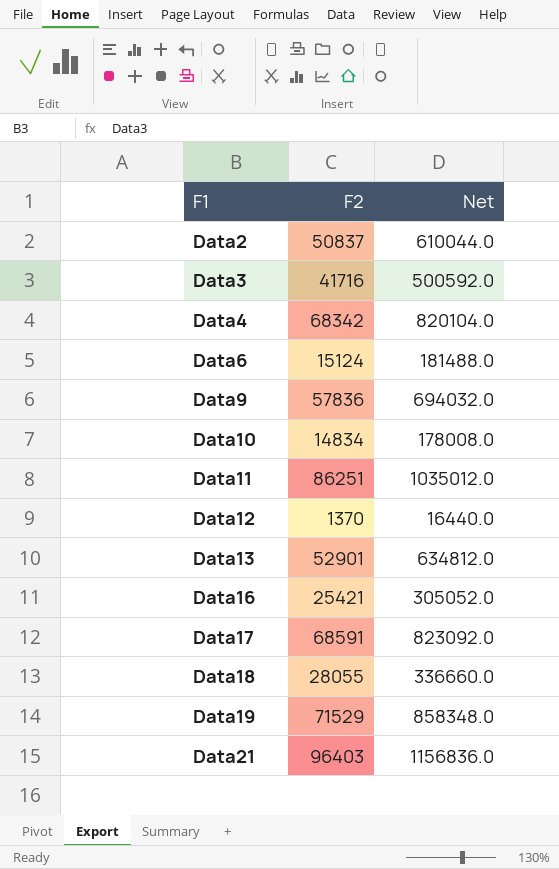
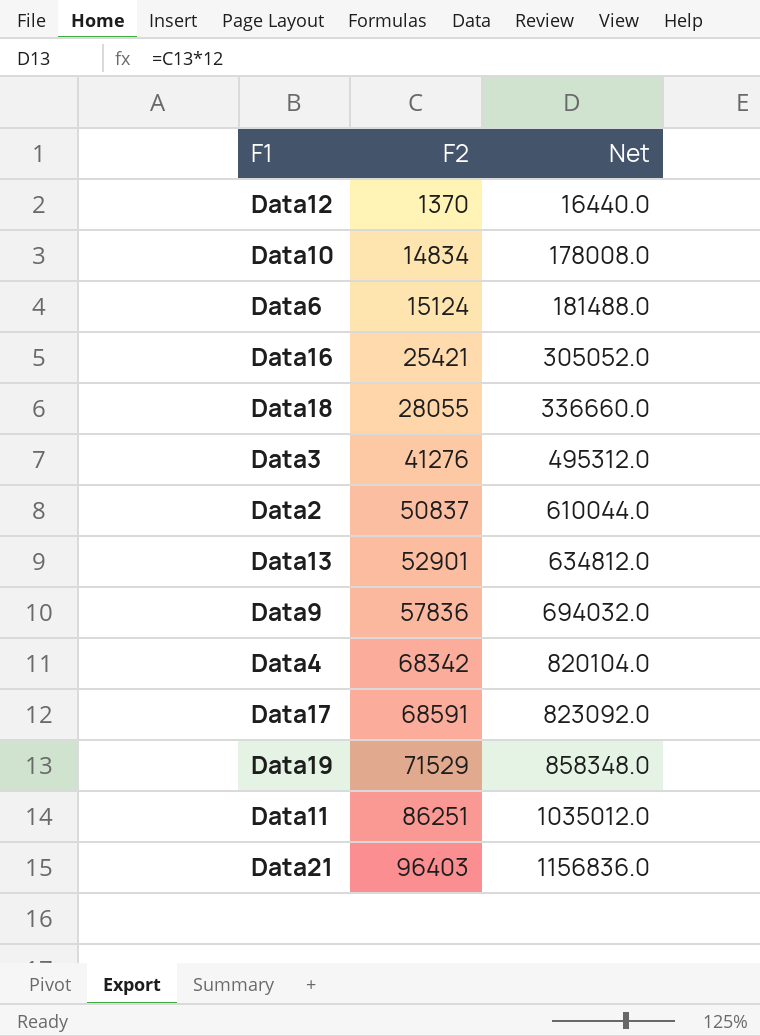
row order: F1 ascending -> F2 ascending
Data3 | F2: 41716 -> 41276
Data3 | Net: 500592.0 -> 495312.0

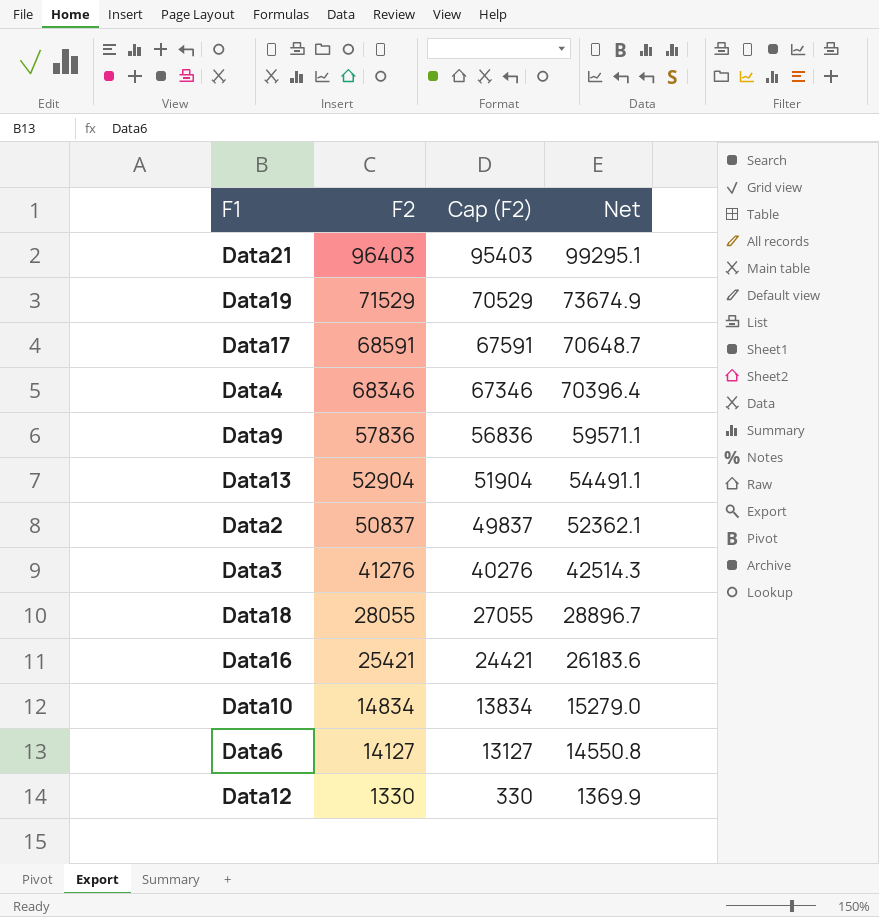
row order: F2 ascending -> F2 descending
column Cap (F2) | formula: none -> [F2] - 1000
column Net | formula: [F2] * 12 -> [F2] * 1.03
row Data11: 86251 | 1035012.0 -> none
Data4 | F2: 68342 -> 68346
Data13 | F2: 52901 -> 52904
Data6 | F2: 15124 -> 14127
Data12 | F2: 1370 -> 1330

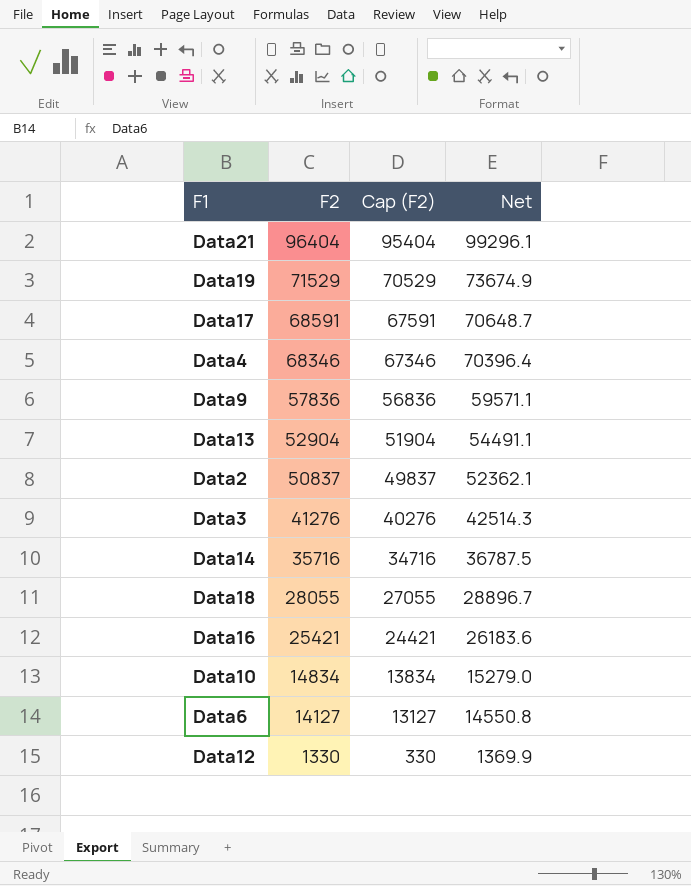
Data21 | F2: 96403 -> 96404
Data21 | Cap (F2): 95403 -> 95404
Data21 | Net: 99295.1 -> 99296.1
row Data14: none -> 35716 | 34716 | 36787.5

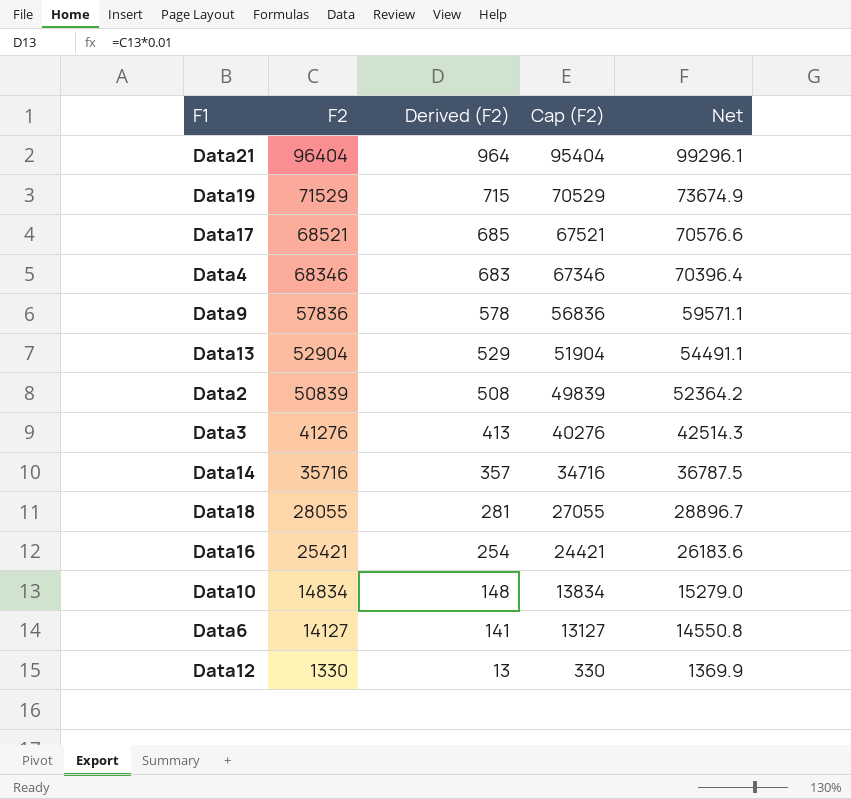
column Derived (F2) | formula: none -> [F2] * 0.01
Data17 | F2: 68591 -> 68521
Data17 | Cap (F2): 67591 -> 67521
Data17 | Net: 70648.7 -> 70576.6
Data2 | F2: 50837 -> 50839
Data2 | Cap (F2): 49837 -> 49839
Data2 | Net: 52362.1 -> 52364.2

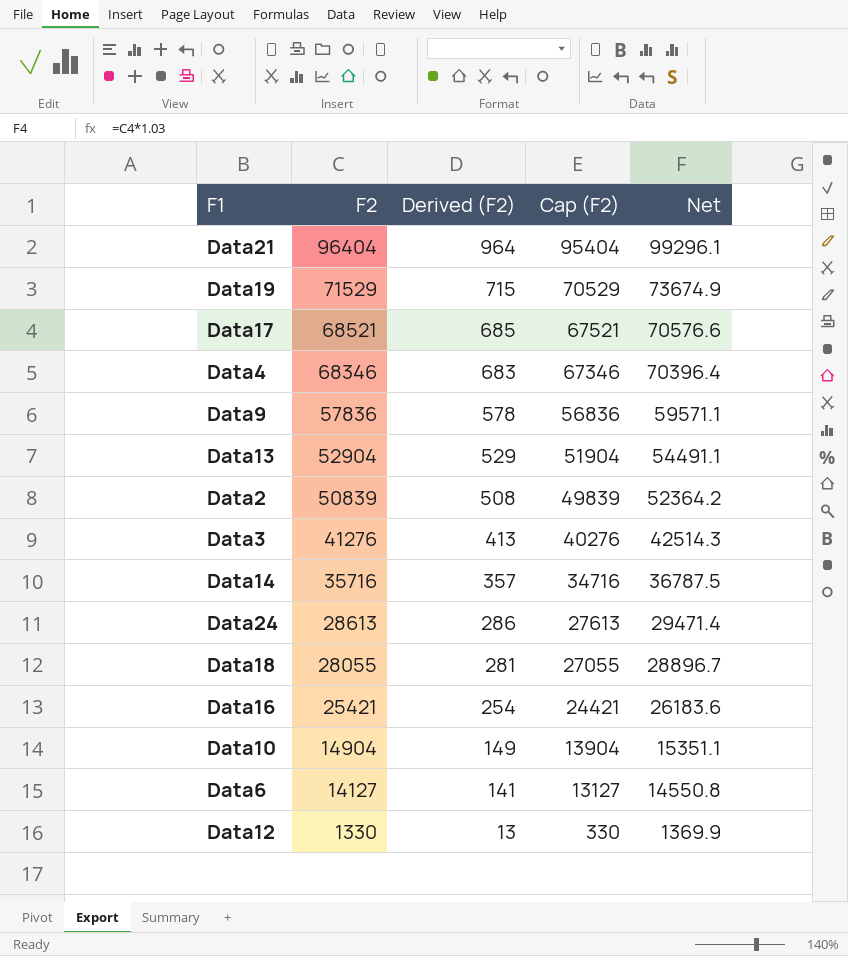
row Data24: none -> 28613 | 286 | 27613 | 29471.4
Data10 | F2: 14834 -> 14904
Data10 | Derived (F2): 148 -> 149
Data10 | Cap (F2): 13834 -> 13904
Data10 | Net: 15279.0 -> 15351.1

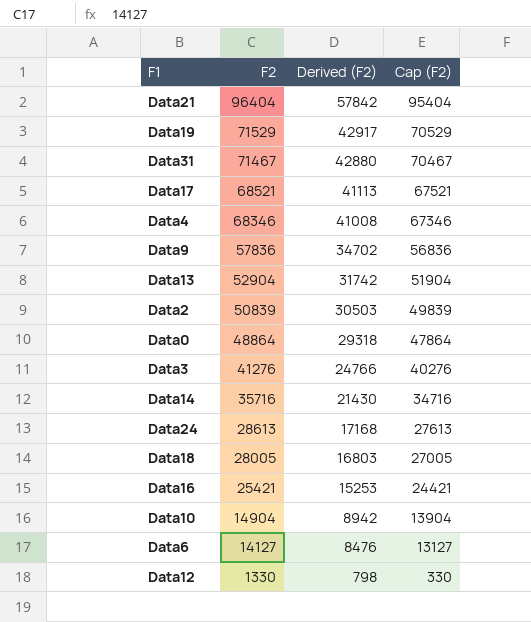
column Net | formula: [F2] * 1.03 -> none
column Derived (F2) | formula: [F2] * 0.01 -> [F2] * 0.6
row Data31: none -> 71467 | 42880 | 70467
row Data0: none -> 48864 | 29318 | 47864
Data18 | F2: 28055 -> 28005
Data18 | Cap (F2): 27055 -> 27005

